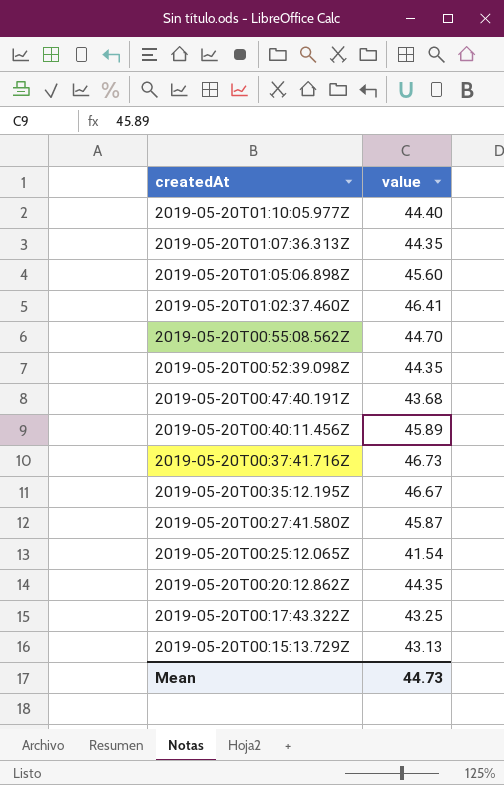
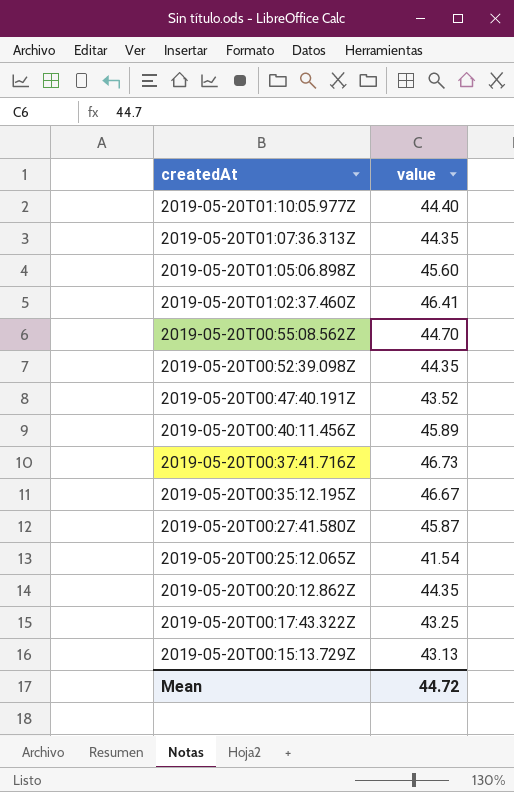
2019-05-20T00:47:40.191Z | value: 43.68 -> 43.52
Mean | value: 44.73 -> 44.72

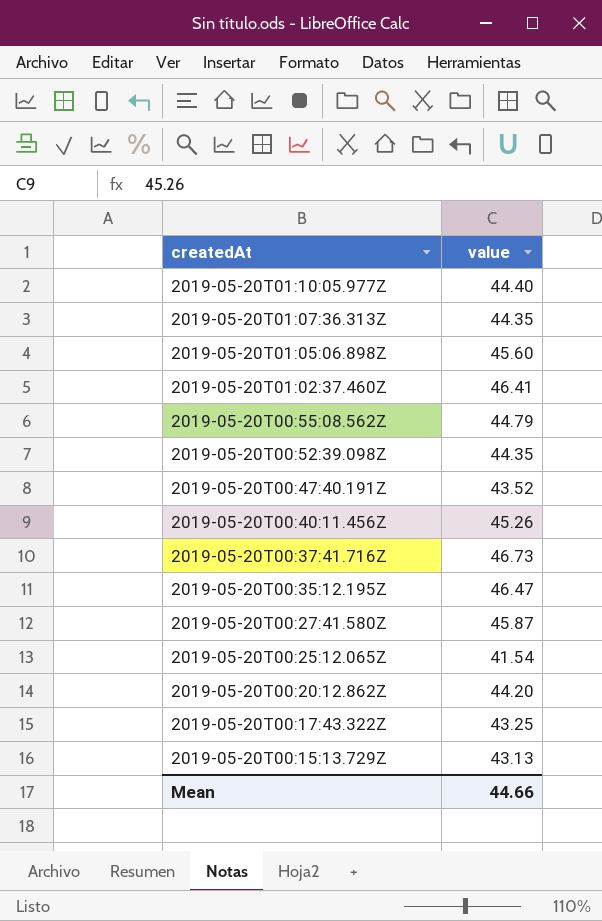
2019-05-20T00:55:08.562Z | value: 44.70 -> 44.79
2019-05-20T00:40:11.456Z | value: 45.89 -> 45.26
2019-05-20T00:35:12.195Z | value: 46.67 -> 46.47
2019-05-20T00:20:12.862Z | value: 44.35 -> 44.20
Mean | value: 44.72 -> 44.66

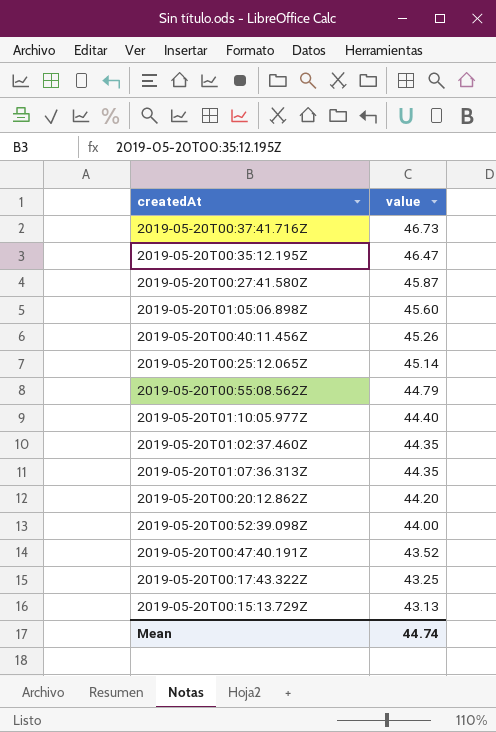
row order: createdAt descending -> value descending
2019-05-20T00:25:12.065Z | value: 41.54 -> 45.14
2019-05-20T01:02:37.460Z | value: 46.41 -> 44.35
2019-05-20T00:52:39.098Z | value: 44.35 -> 44.00
Mean | value: 44.66 -> 44.74

